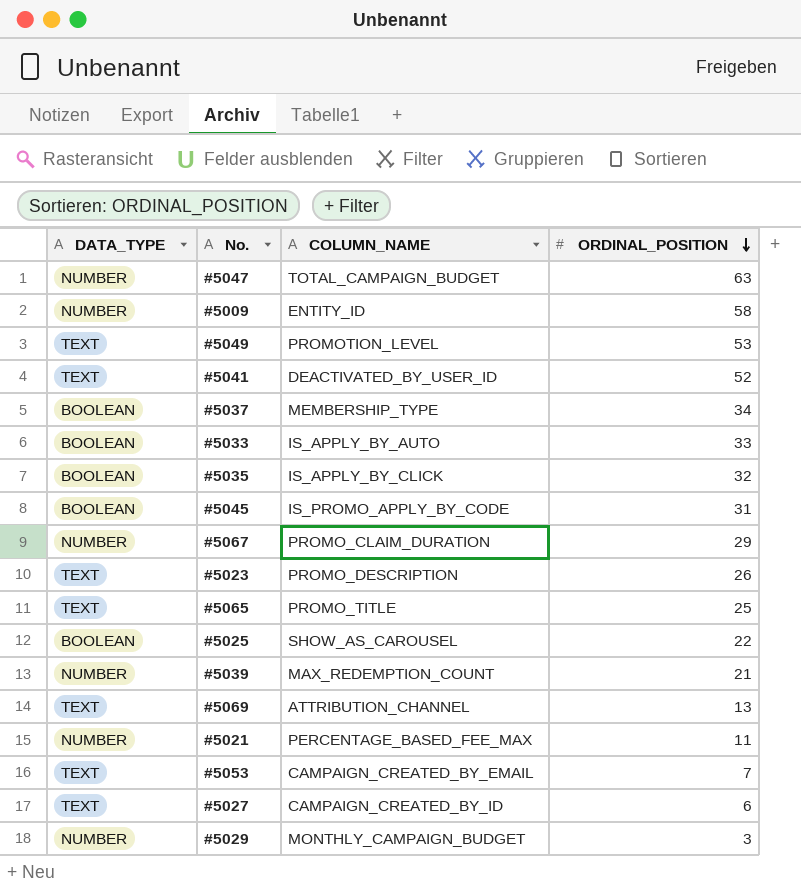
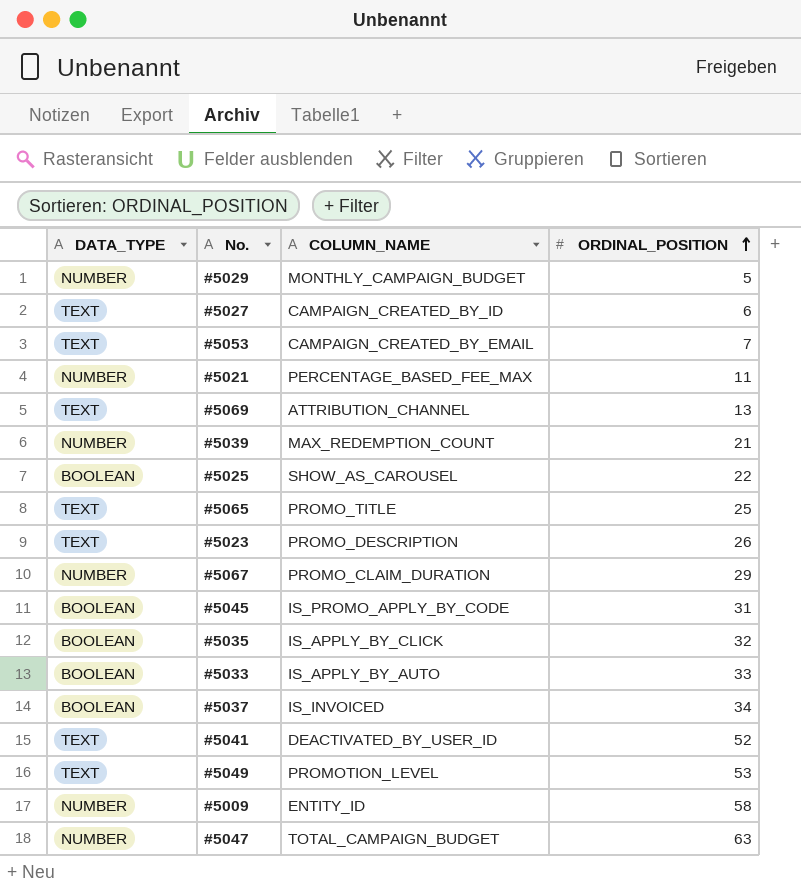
row order: ORDINAL_POSITION descending -> ORDINAL_POSITION ascending
#5029 | ORDINAL_POSITION: 3 -> 5
#5037 | COLUMN_NAME: MEMBERSHIP_TYPE -> IS_INVOICED

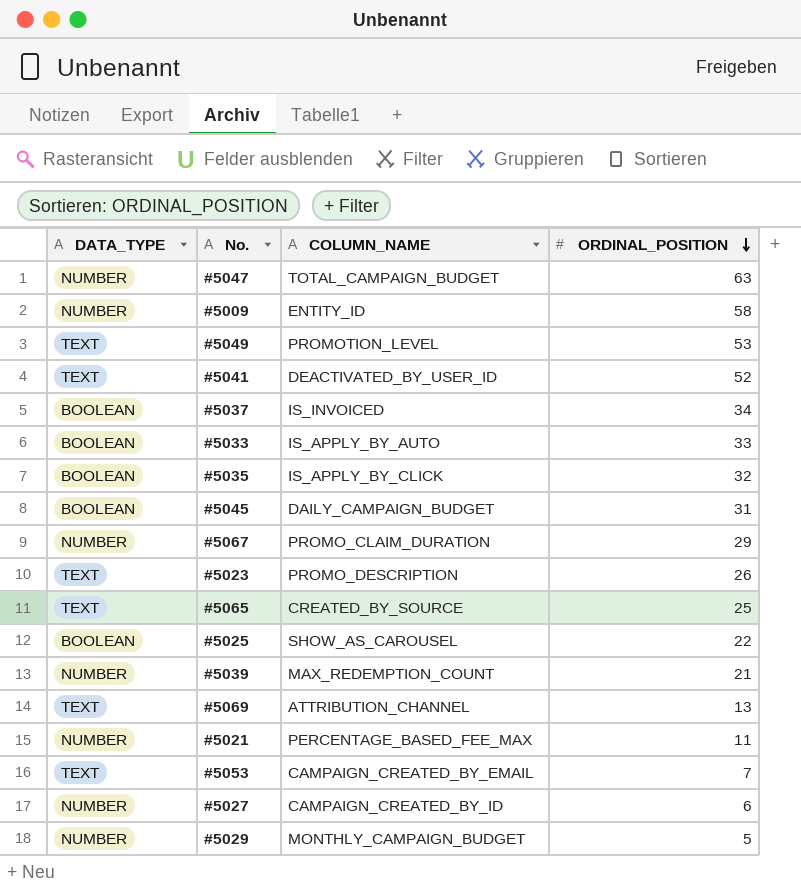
row order: ORDINAL_POSITION ascending -> ORDINAL_POSITION descending
#5045 | COLUMN_NAME: IS_PROMO_APPLY_BY_CODE -> DAILY_CAMPAIGN_BUDGET
#5065 | COLUMN_NAME: PROMO_TITLE -> CREATED_BY_SOURCE
#5027 | DATA_TYPE: TEXT -> NUMBER

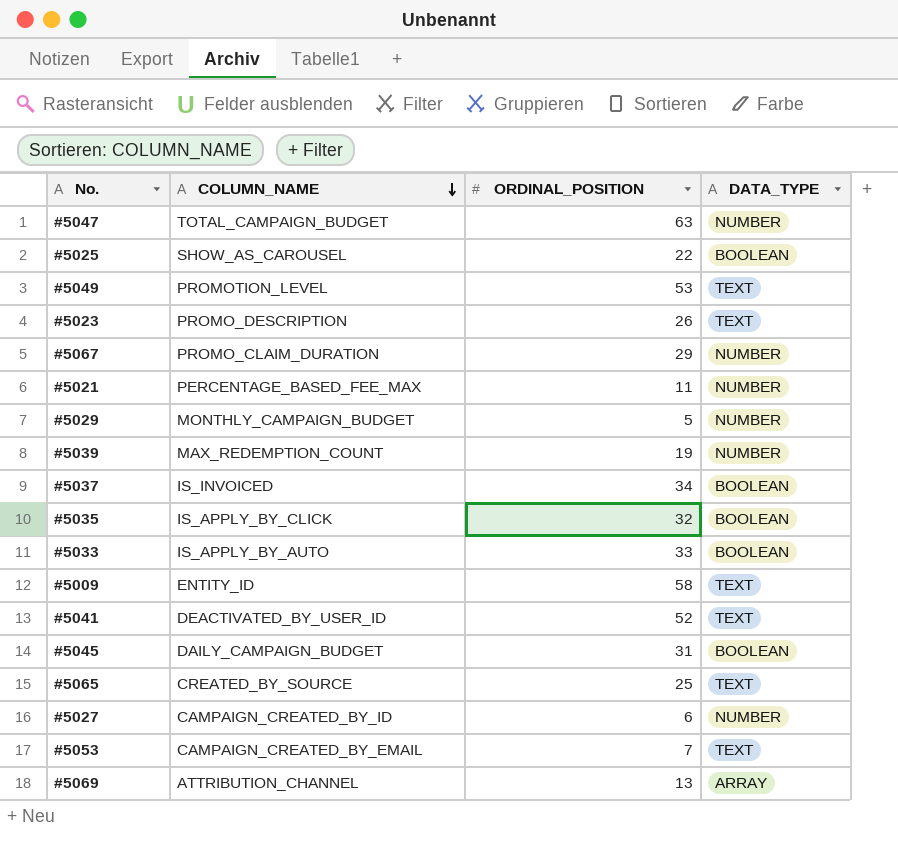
row order: ORDINAL_POSITION descending -> COLUMN_NAME descending
column DATA_TYPE | position: 1 -> 4
#5039 | ORDINAL_POSITION: 21 -> 19
#5009 | DATA_TYPE: NUMBER -> TEXT
#5069 | DATA_TYPE: TEXT -> ARRAY

